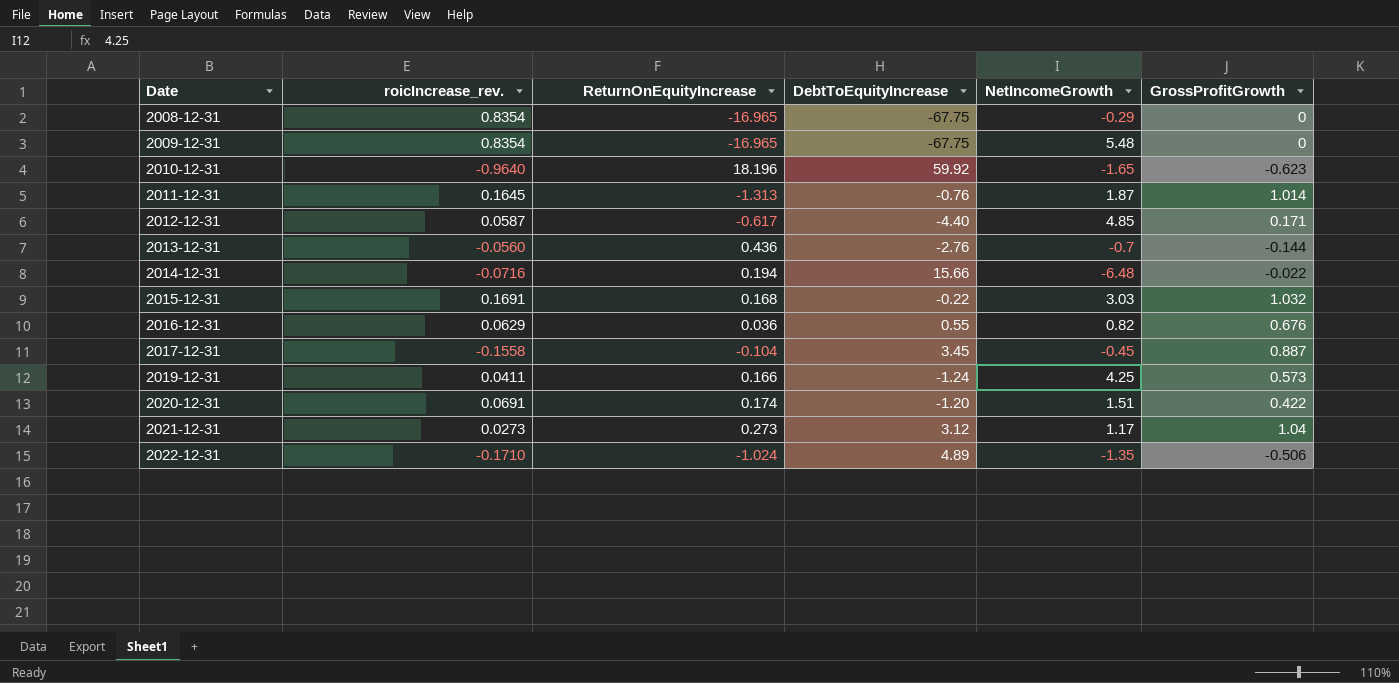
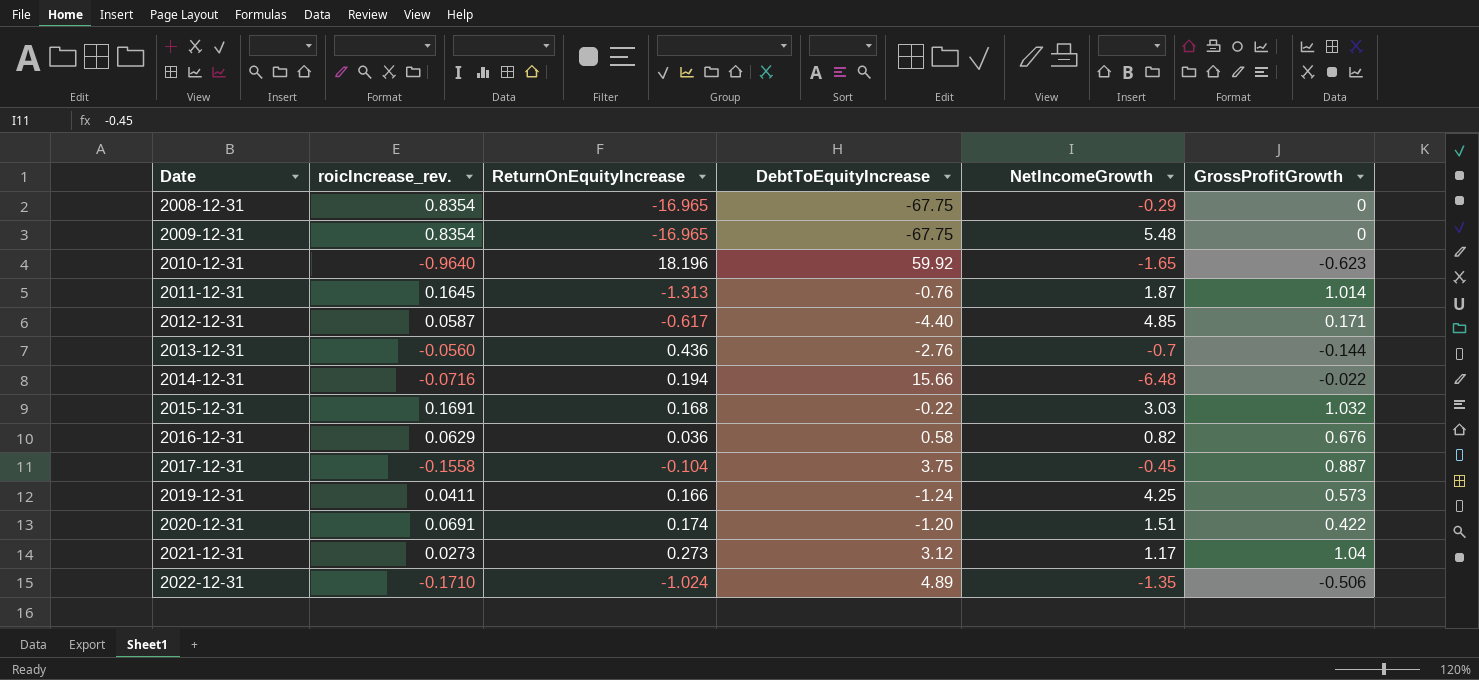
2016-12-31 | DebtToEquityIncrease: 0.55 -> 0.58
2017-12-31 | DebtToEquityIncrease: 3.45 -> 3.75

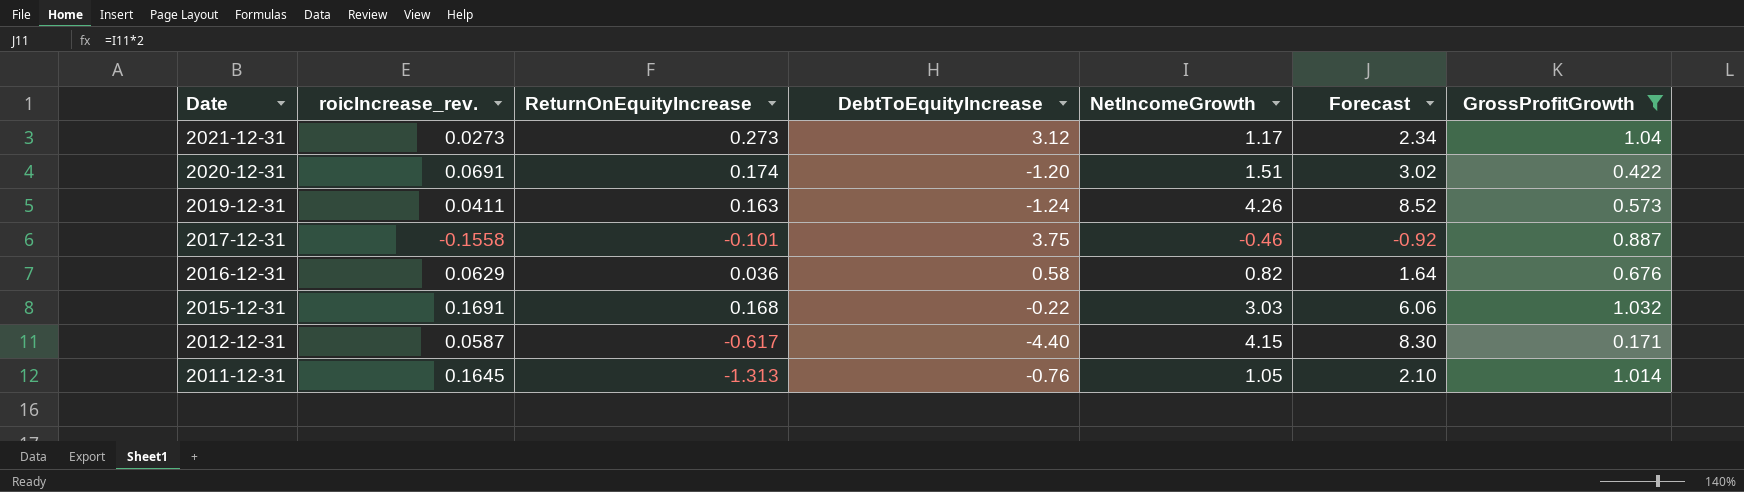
filter: none -> GrossProfitGrowth >= 0.171
row order: Date ascending -> Date descending
column Forecast | formula: none -> [NetIncomeGrowth] * 2
2019-12-31 | ReturnOnEquityIncrease: 0.166 -> 0.163
2019-12-31 | NetIncomeGrowth: 4.25 -> 4.26
2017-12-31 | ReturnOnEquityIncrease: -0.104 -> -0.101
2017-12-31 | NetIncomeGrowth: -0.45 -> -0.46
2012-12-31 | NetIncomeGrowth: 4.85 -> 4.15
2011-12-31 | NetIncomeGrowth: 1.87 -> 1.05

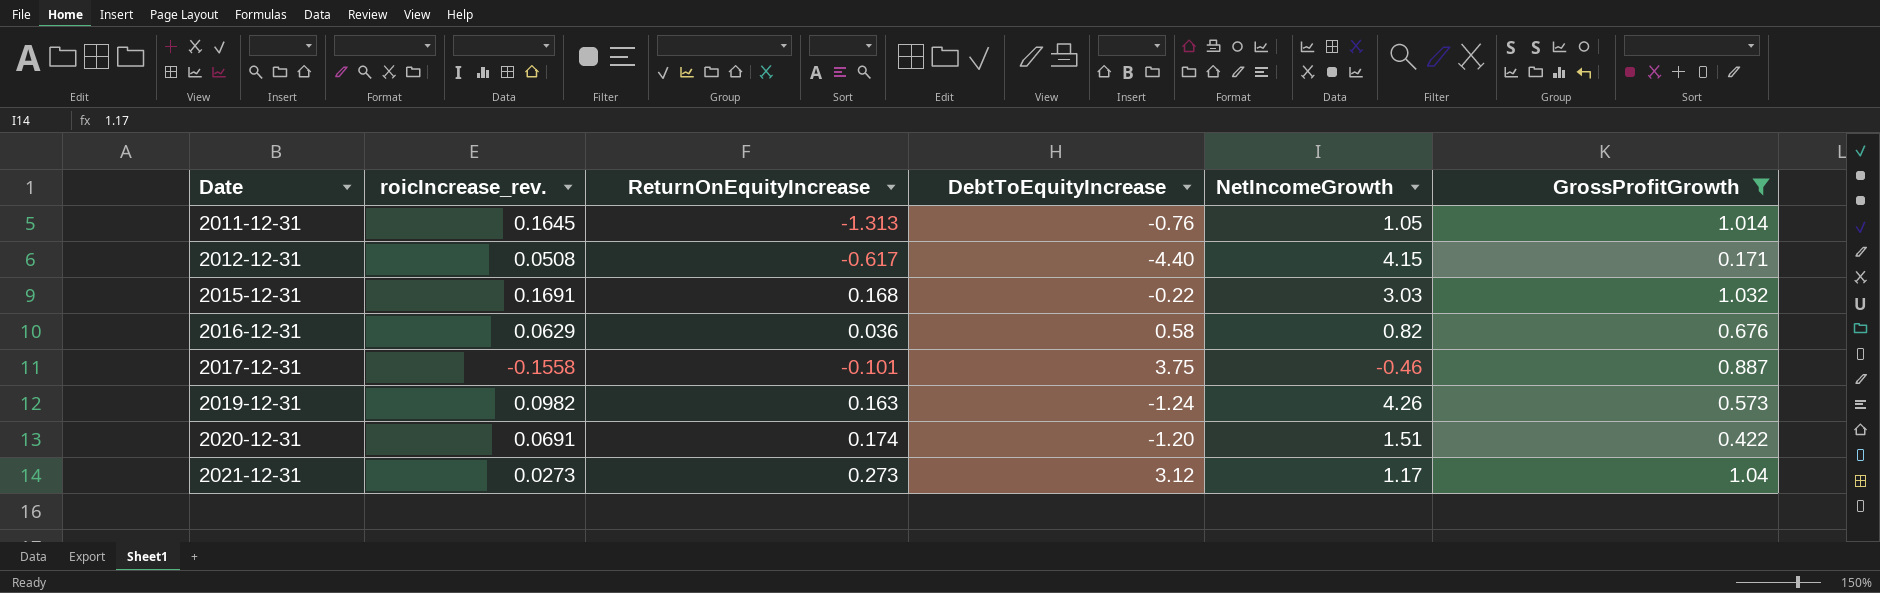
row order: Date descending -> Date ascending
column Forecast | formula: [NetIncomeGrowth] * 2 -> none
2012-12-31 | roicIncrease_rev.: 0.0587 -> 0.0508
2019-12-31 | roicIncrease_rev.: 0.0411 -> 0.0982

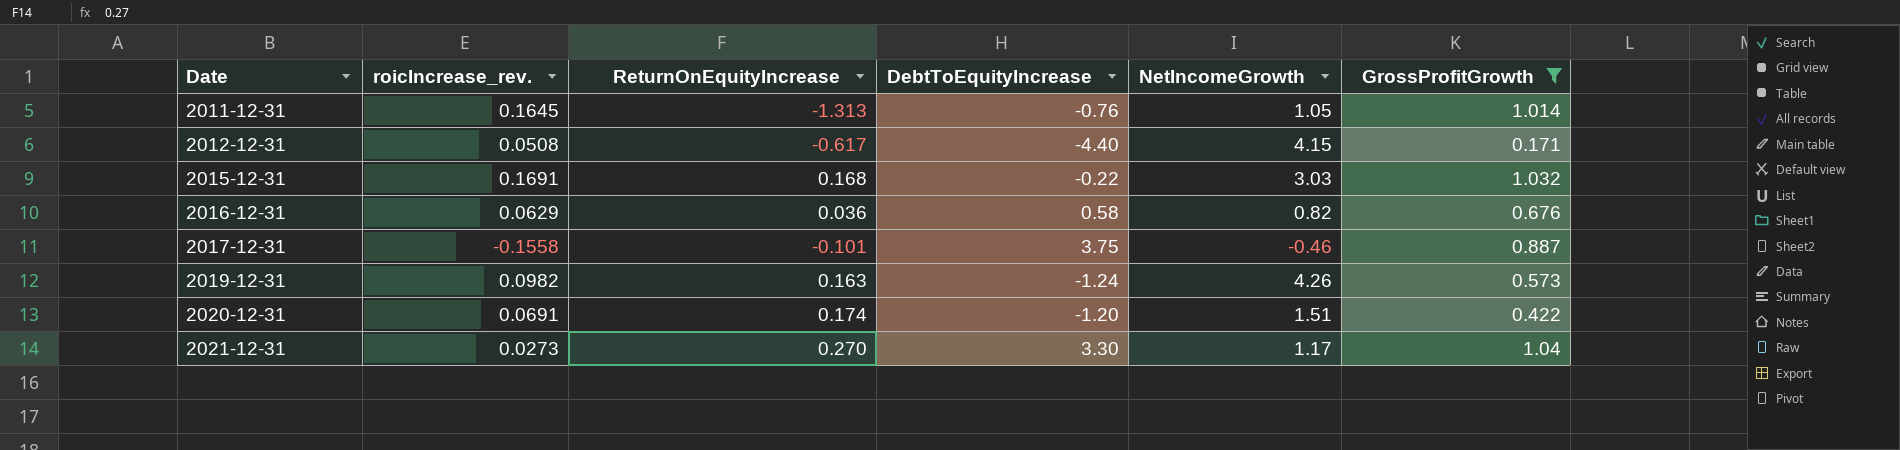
2021-12-31 | ReturnOnEquityIncrease: 0.273 -> 0.270
2021-12-31 | DebtToEquityIncrease: 3.12 -> 3.30

